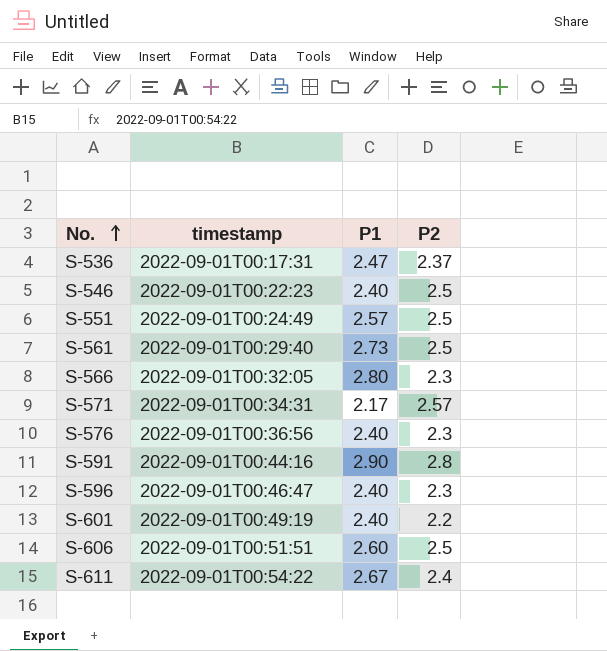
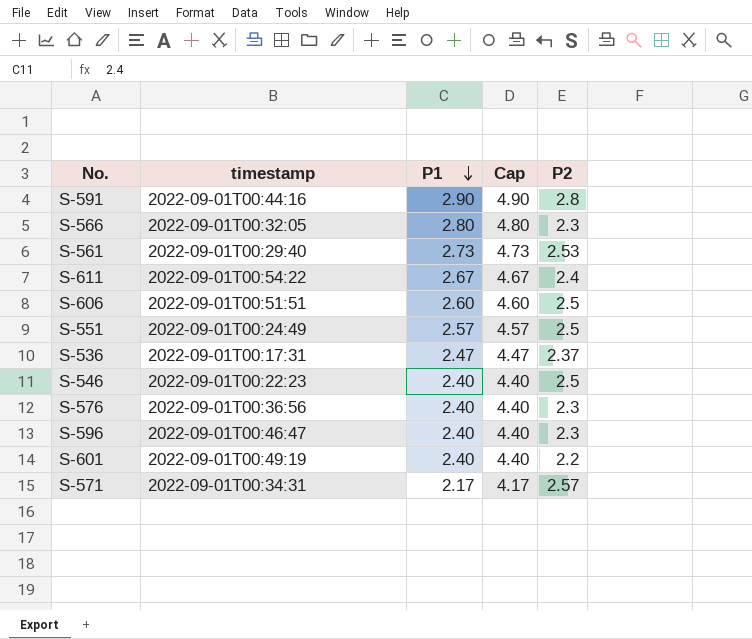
row order: No. ascending -> P1 descending
column Cap | formula: none -> [P1] + 2
S-561 | P2: 2.5 -> 2.53

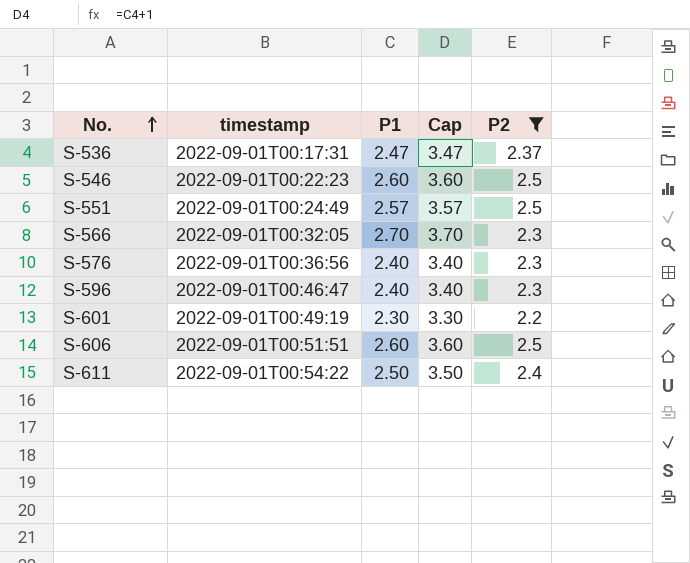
filter: none -> P2 <= 2.5
row order: P1 descending -> No. ascending
column Cap | formula: [P1] + 2 -> [P1] + 1
S-546 | P1: 2.40 -> 2.60
S-566 | P1: 2.80 -> 2.70
S-601 | P1: 2.40 -> 2.30
S-611 | P1: 2.67 -> 2.50

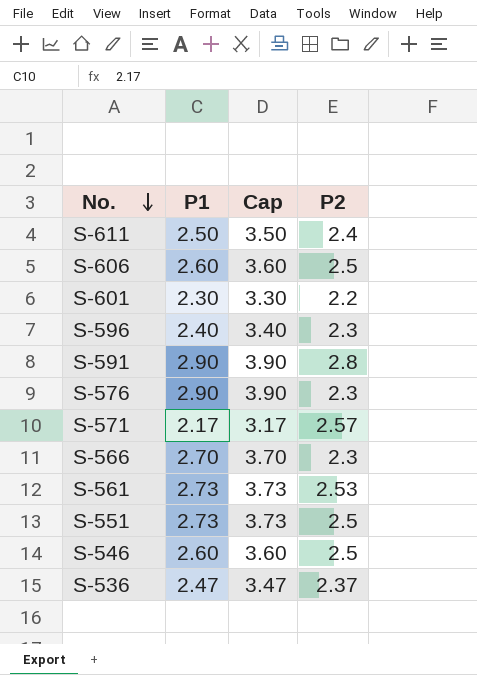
filter: P2 <= 2.5 -> none
row order: No. ascending -> No. descending
column timestamp | position: 2 -> none
S-576 | P1: 2.40 -> 2.90
S-576 | Cap: 3.40 -> 3.90
S-551 | P1: 2.57 -> 2.73
S-551 | Cap: 3.57 -> 3.73

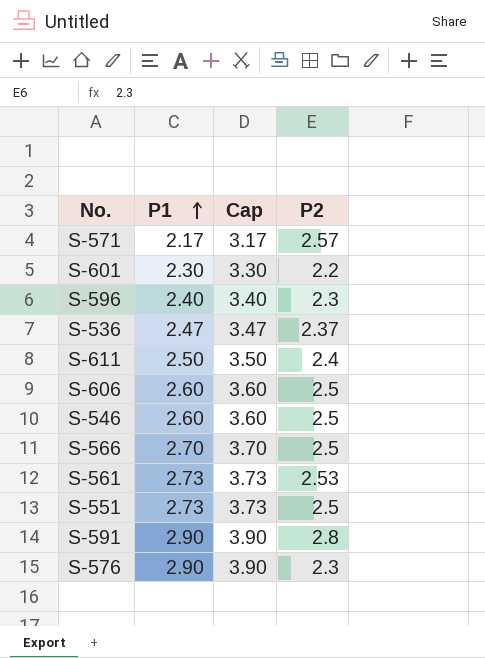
row order: No. descending -> P1 ascending
S-566 | P2: 2.3 -> 2.5

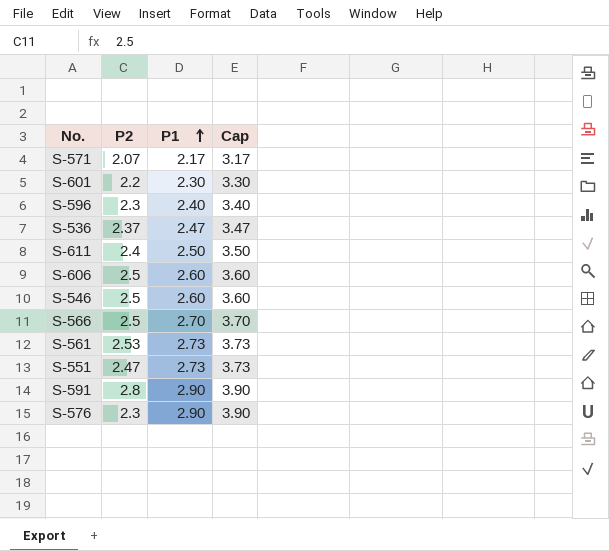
column P2 | position: 4 -> 2
S-571 | P2: 2.57 -> 2.07
S-551 | P2: 2.5 -> 2.47

